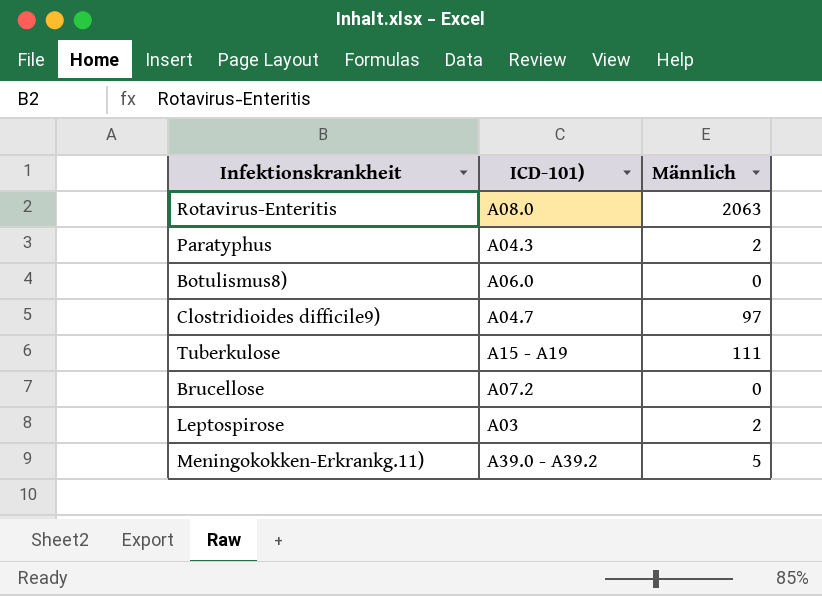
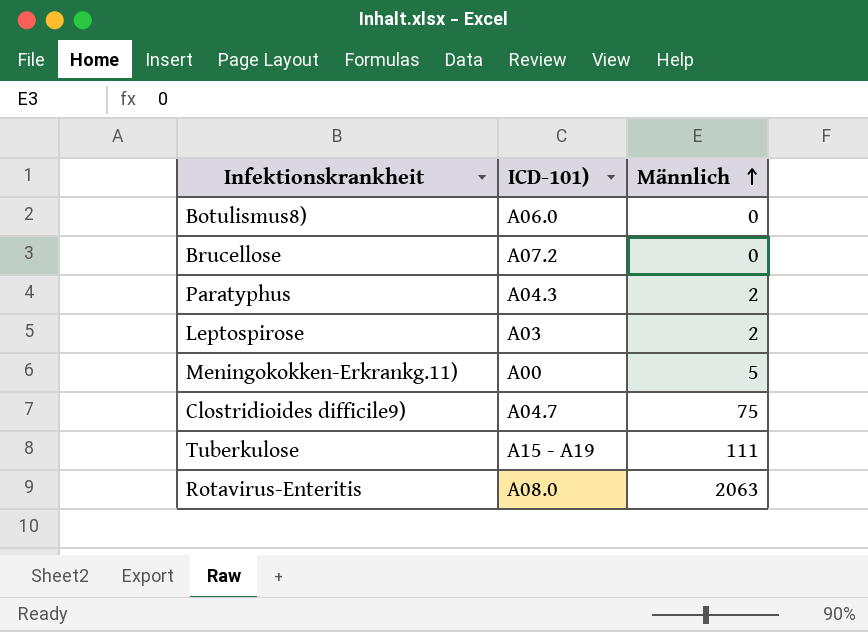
row order: none -> Männlich ascending
Meningokokken-Erkrankg.11) | ICD-101): A39.0 - A39.2 -> A00
Clostridioides difficile9) | Männlich: 97 -> 75

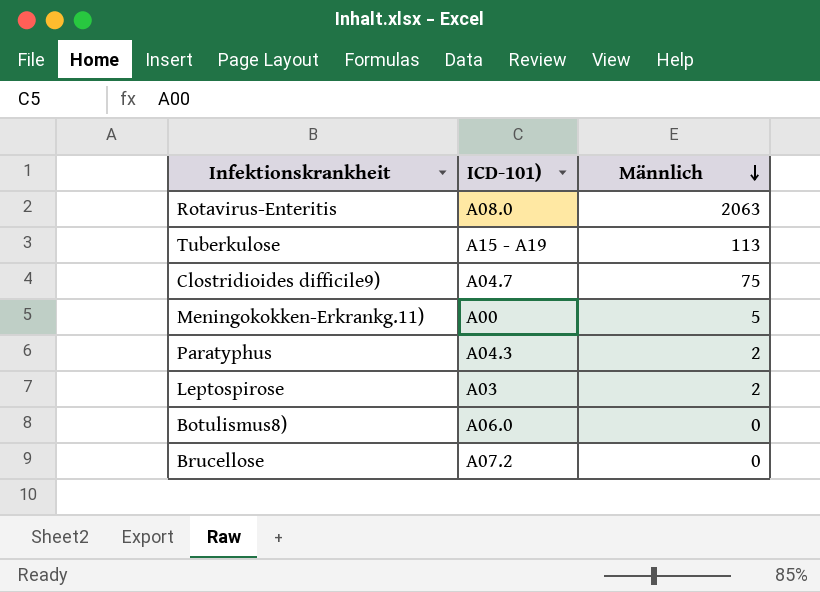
row order: Männlich ascending -> Männlich descending
Tuberkulose | Männlich: 111 -> 113

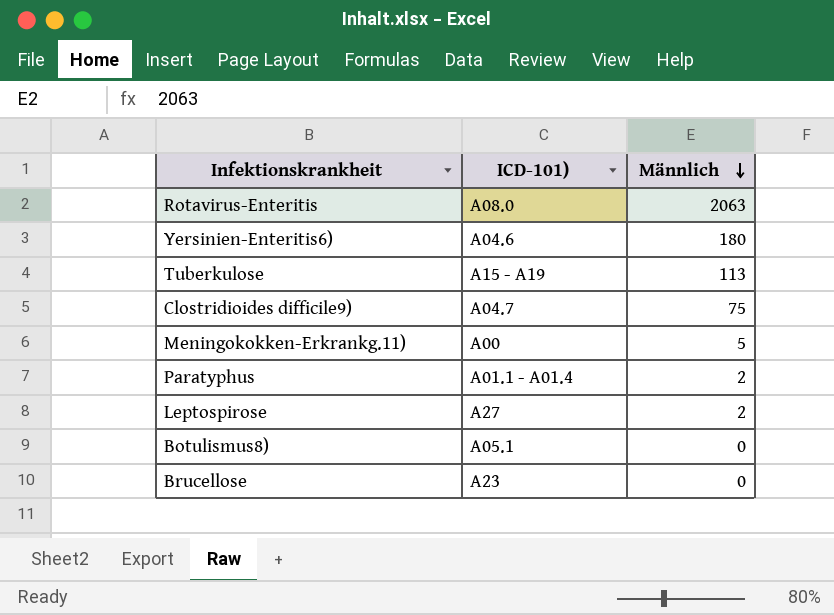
row Yersinien-Enteritis6): none -> A04.6 | 180
Paratyphus | ICD-101): A04.3 -> A01.1 - A01.4
Leptospirose | ICD-101): A03 -> A27
Botulismus8) | ICD-101): A06.0 -> A05.1
Brucellose | ICD-101): A07.2 -> A23

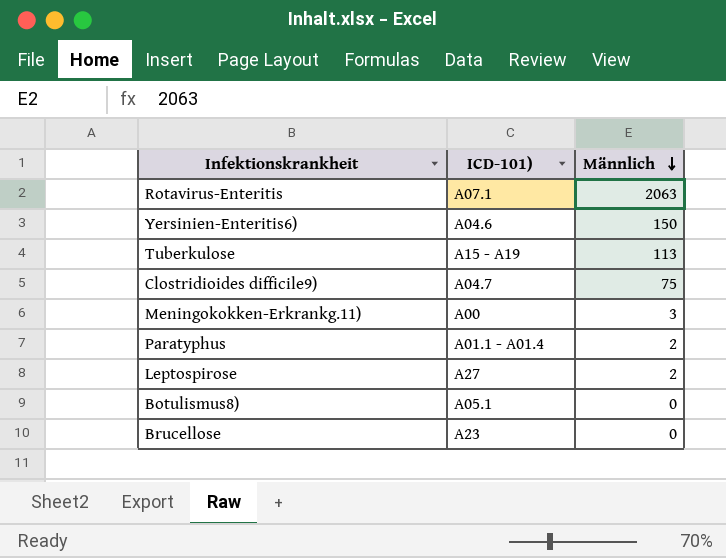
Rotavirus-Enteritis | ICD-101): A08.0 -> A07.1
Yersinien-Enteritis6) | Männlich: 180 -> 150
Meningokokken-Erkrankg.11) | Männlich: 5 -> 3

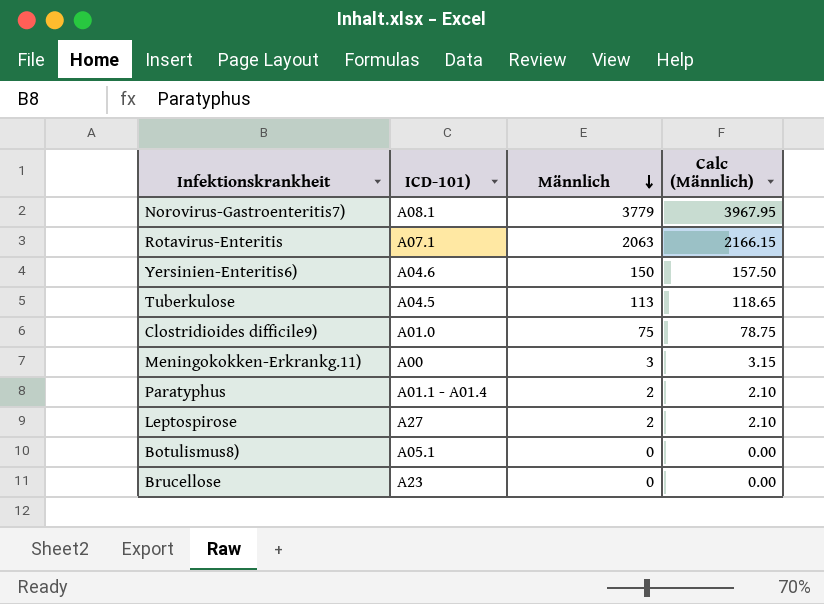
column Calc (Männlich) | formula: none -> [Männlich] * 1.05
row Norovirus-Gastroenteritis7): none -> A08.1 | 3779 | 3967.95
Tuberkulose | ICD-101): A15 - A19 -> A04.5
Clostridioides difficile9) | ICD-101): A04.7 -> A01.0

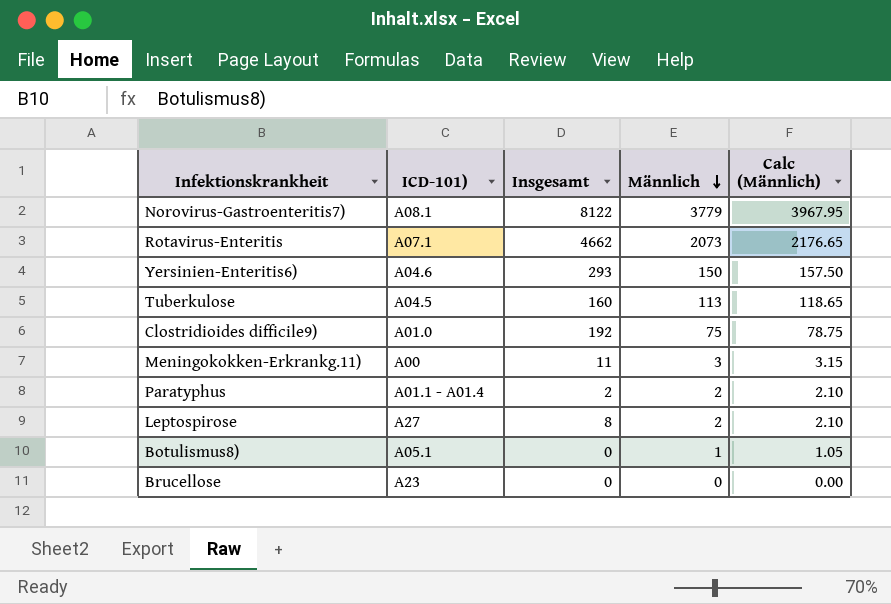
column Insgesamt | position: none -> 3
Rotavirus-Enteritis | Männlich: 2063 -> 2073
Rotavirus-Enteritis | Calc (Männlich): 2166.15 -> 2176.65
Botulismus8) | Männlich: 0 -> 1
Botulismus8) | Calc (Männlich): 0.00 -> 1.05

